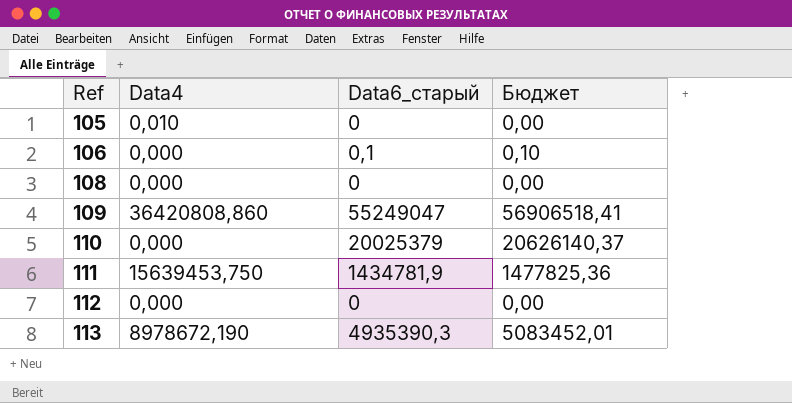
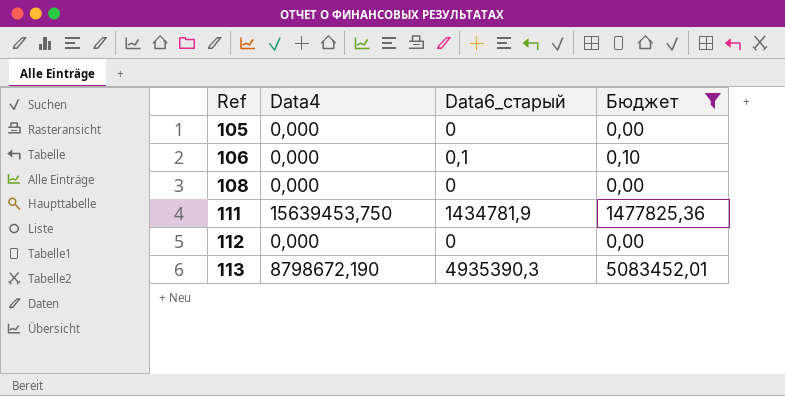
filter: none -> Бюджет <= 5083452,01
105 | Data4: 0,010 -> 0,000
113 | Data4: 8978672,190 -> 8798672,190

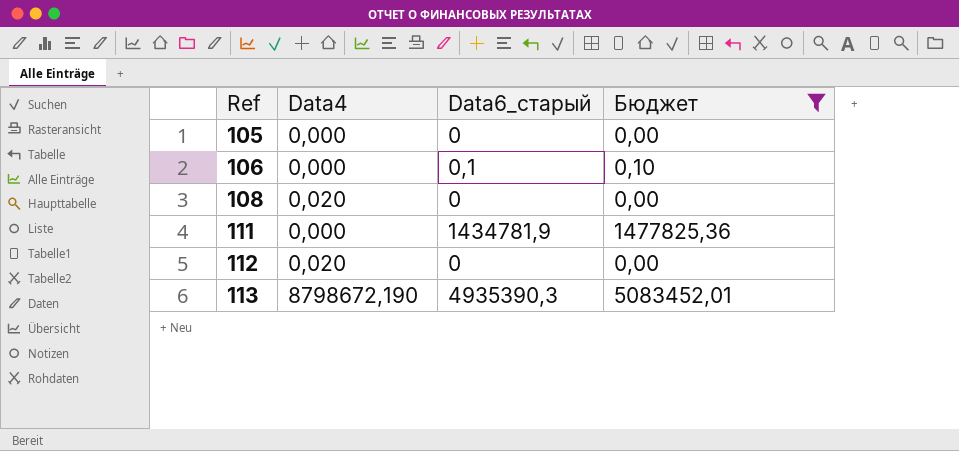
108 | Data4: 0,000 -> 0,020
111 | Data4: 15639453,750 -> 0,000
112 | Data4: 0,000 -> 0,020

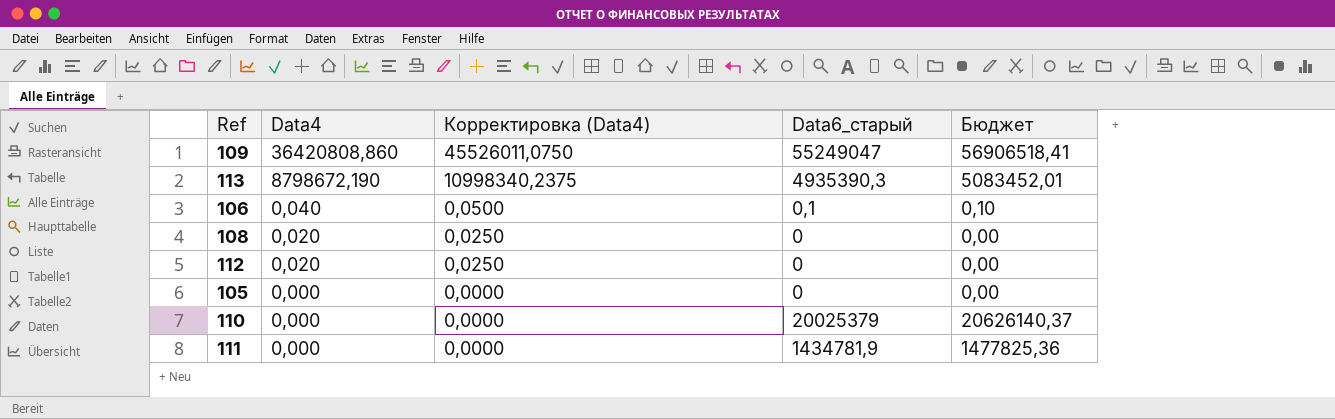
filter: Бюджет <= 5083452,01 -> none
row order: Ref ascending -> Data4 descending
column Корректировка (Data4) | formula: none -> [Data4] * 1,25
106 | Data4: 0,000 -> 0,040

